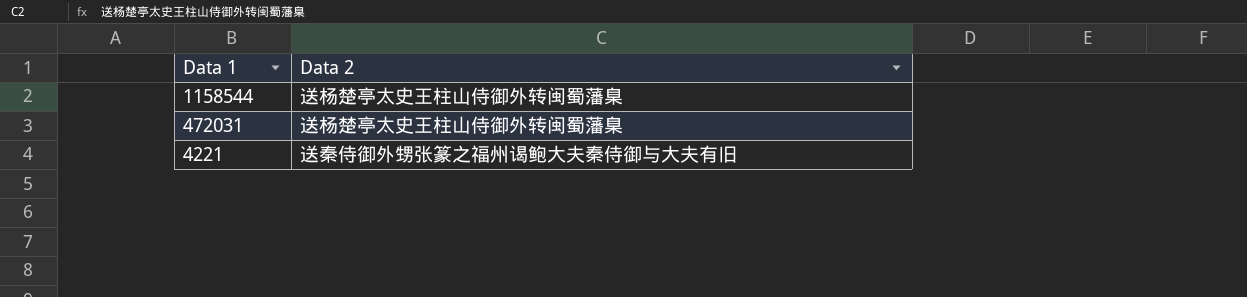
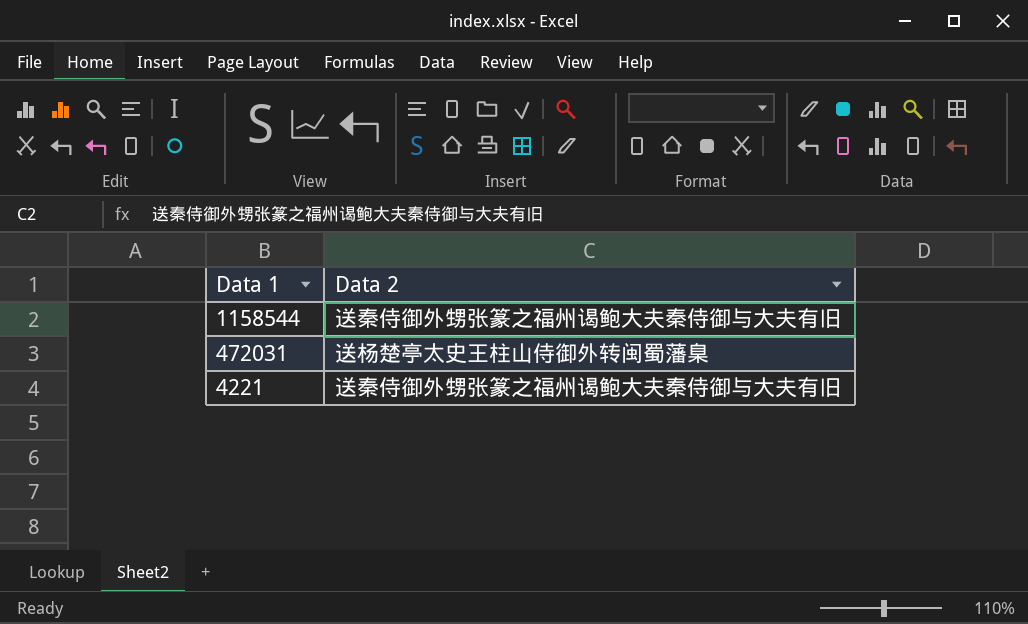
1158544 | Data 2: 送杨楚亭太史王柱山侍御外转闽蜀藩臬 -> 送秦侍御外甥张篆之福州谒鲍大夫秦侍御与大夫有旧

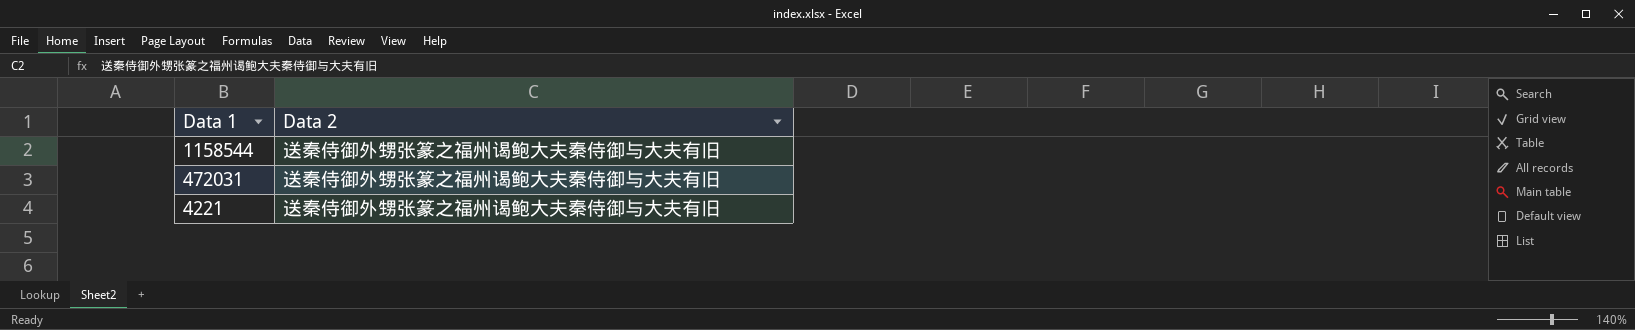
472031 | Data 2: 送杨楚亭太史王柱山侍御外转闽蜀藩臬 -> 送秦侍御外甥张篆之福州谒鲍大夫秦侍御与大夫有旧

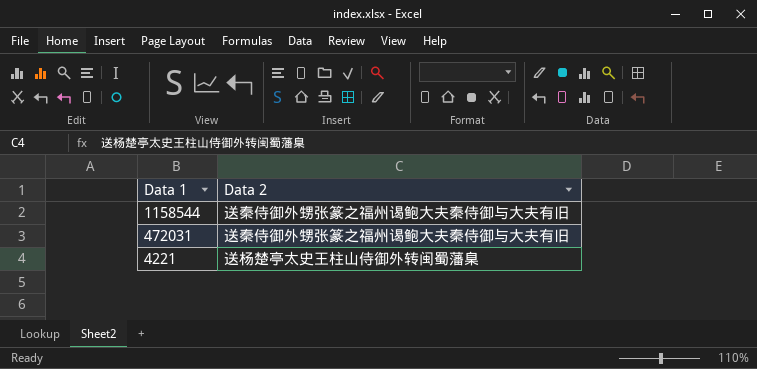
4221 | Data 2: 送秦侍御外甥张篆之福州谒鲍大夫秦侍御与大夫有旧 -> 送杨楚亭太史王柱山侍御外转闽蜀藩臬

